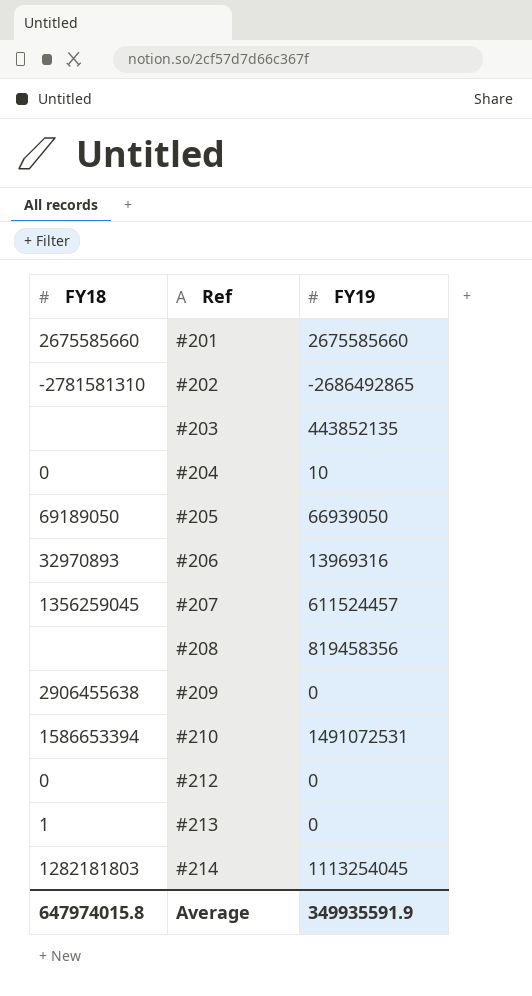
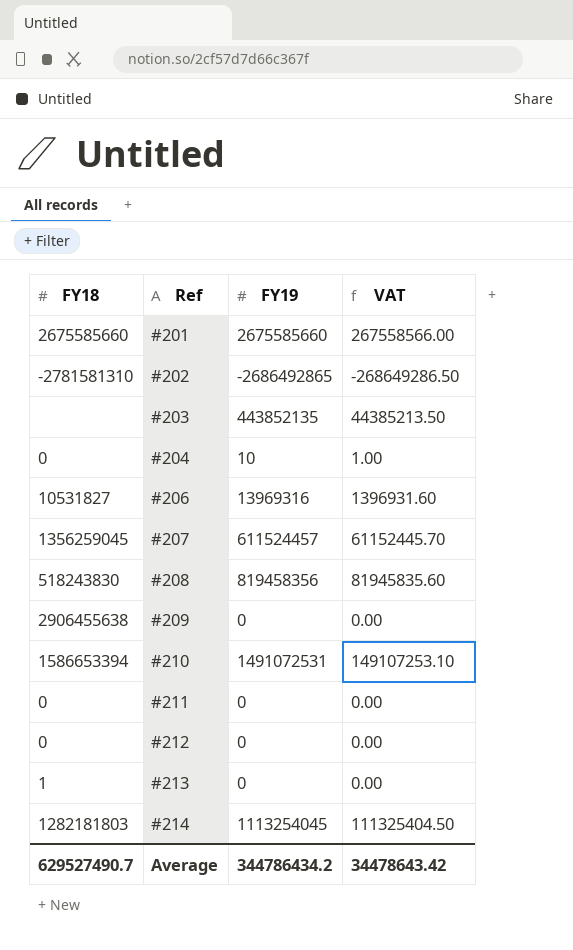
column VAT | formula: none -> [FY19] * 0.1
row #205: 69189050 | 66939050 -> none
#206 | FY18: 32970893 -> 10531827
#208 | FY18: none -> 518243830
row #211: none -> 0 | 0 | 0.00
Average | FY18: 647974015.8 -> 629527490.7
Average | FY19: 349935591.9 -> 344786434.2

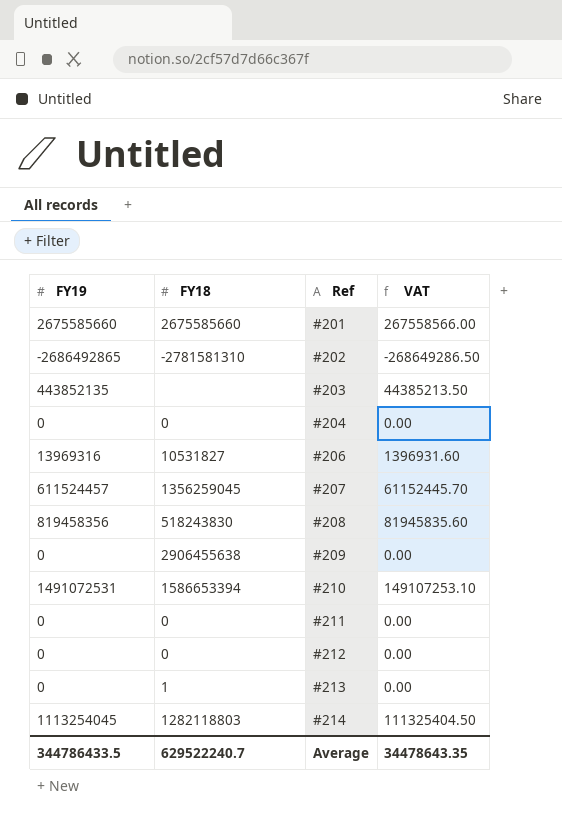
column FY19 | position: 3 -> 1
#204 | FY19: 10 -> 0
#204 | VAT: 1.00 -> 0.00
#214 | FY18: 1282181803 -> 1282118803
Average | FY19: 344786434.2 -> 344786433.5
Average | FY18: 629527490.7 -> 629522240.7
Average | VAT: 34478643.42 -> 34478643.35

